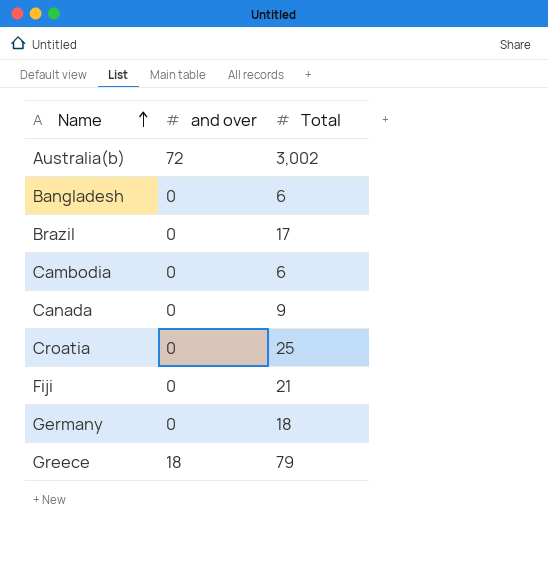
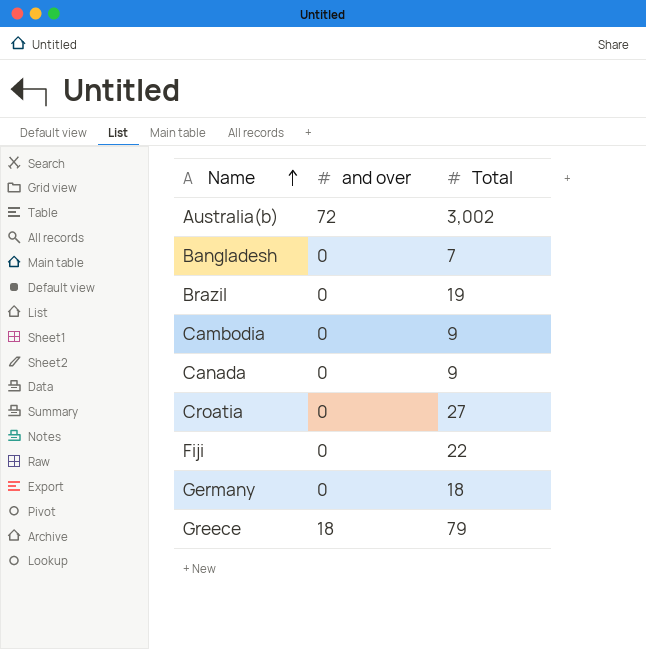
Bangladesh | Total: 6 -> 7
Brazil | Total: 17 -> 19
Cambodia | Total: 6 -> 9
Croatia | Total: 25 -> 27
Fiji | Total: 21 -> 22

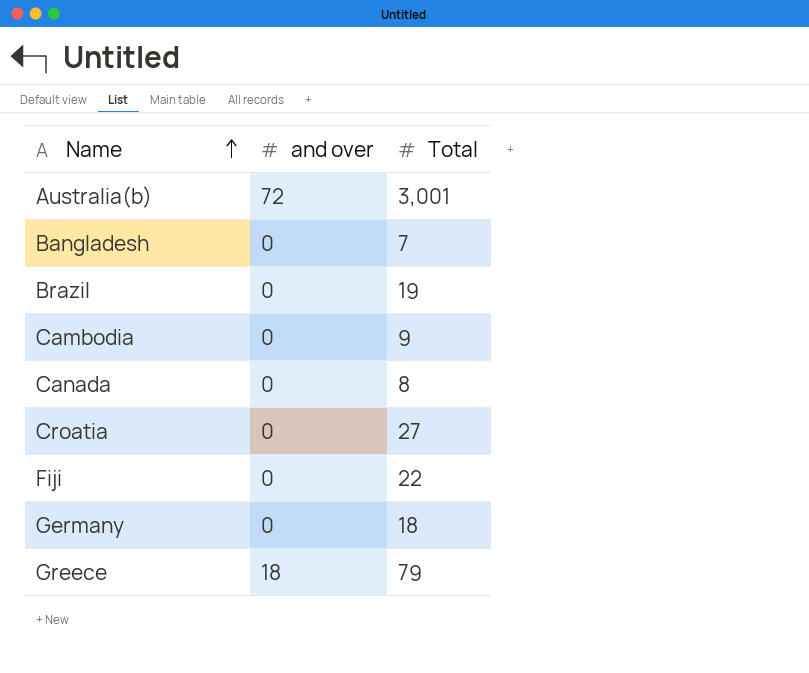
Australia(b) | Total: 3,002 -> 3,001
Canada | Total: 9 -> 8

